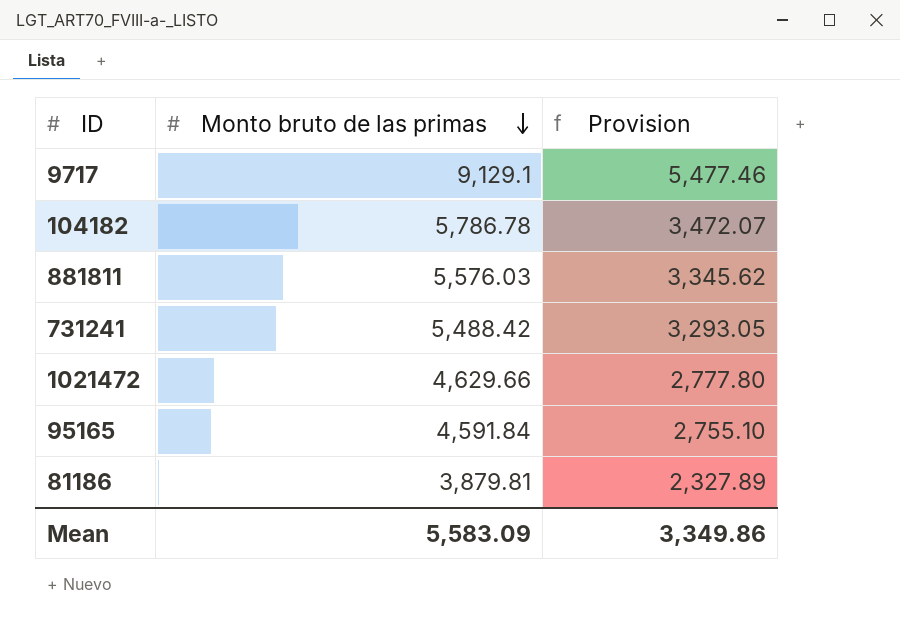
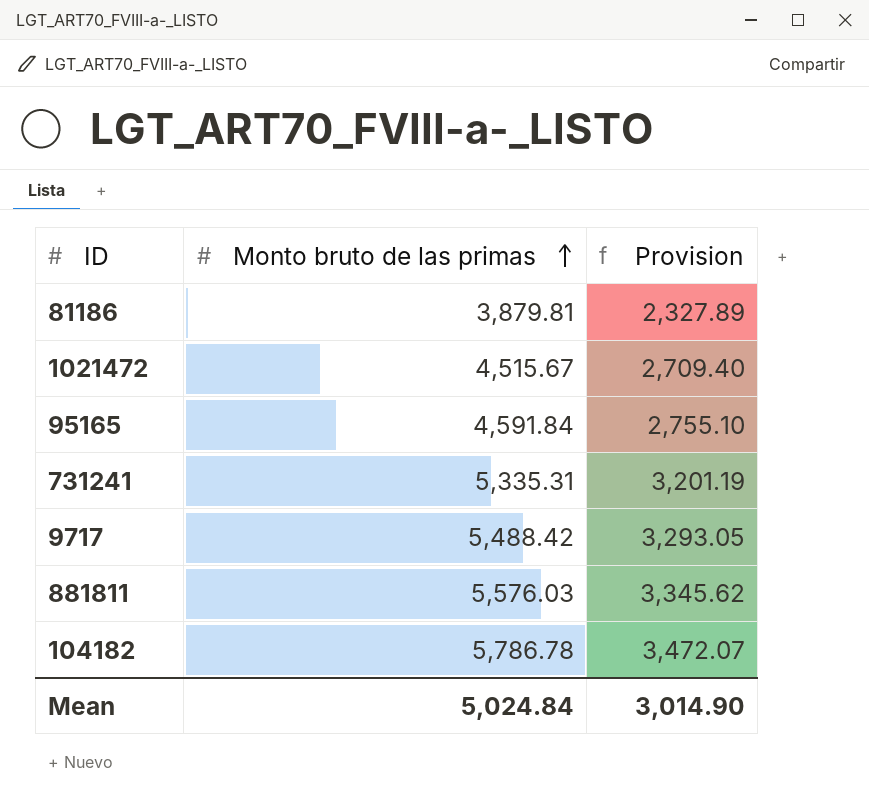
row order: Monto bruto de las primas descending -> Monto bruto de las primas ascending
1021472 | Monto bruto de las primas: 4,629.66 -> 4,515.67
1021472 | Provision: 2,777.80 -> 2,709.40
731241 | Monto bruto de las primas: 5,488.42 -> 5,335.31
731241 | Provision: 3,293.05 -> 3,201.19
9717 | Monto bruto de las primas: 9,129.1 -> 5,488.42
9717 | Provision: 5,477.46 -> 3,293.05
Mean | Monto bruto de las primas: 5,583.09 -> 5,024.84
Mean | Provision: 3,349.86 -> 3,014.90

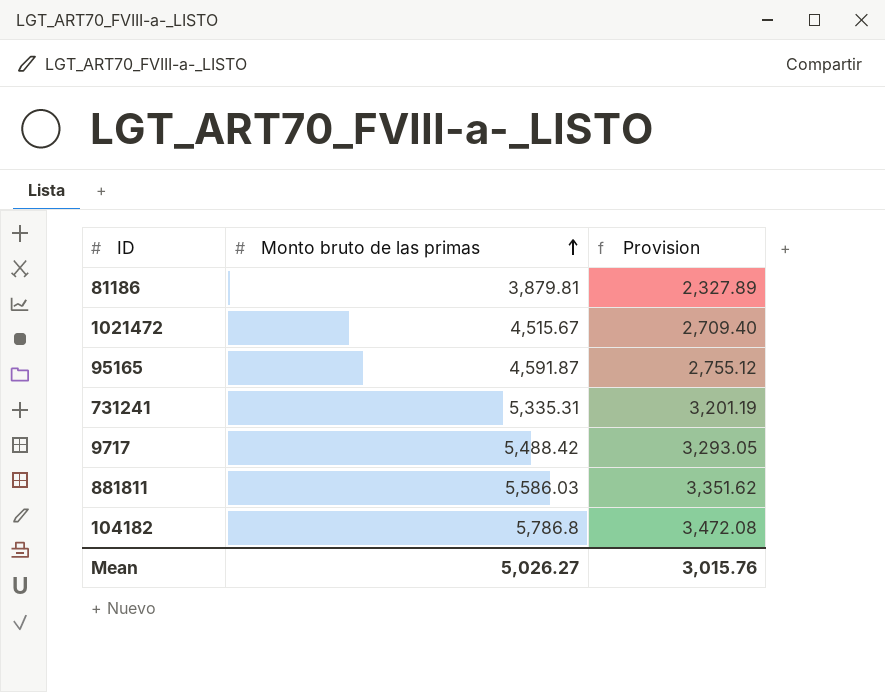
95165 | Monto bruto de las primas: 4,591.84 -> 4,591.87
95165 | Provision: 2,755.10 -> 2,755.12
881811 | Monto bruto de las primas: 5,576.03 -> 5,586.03
881811 | Provision: 3,345.62 -> 3,351.62
104182 | Monto bruto de las primas: 5,786.78 -> 5,786.8
104182 | Provision: 3,472.07 -> 3,472.08
Mean | Monto bruto de las primas: 5,024.84 -> 5,026.27
Mean | Provision: 3,014.90 -> 3,015.76

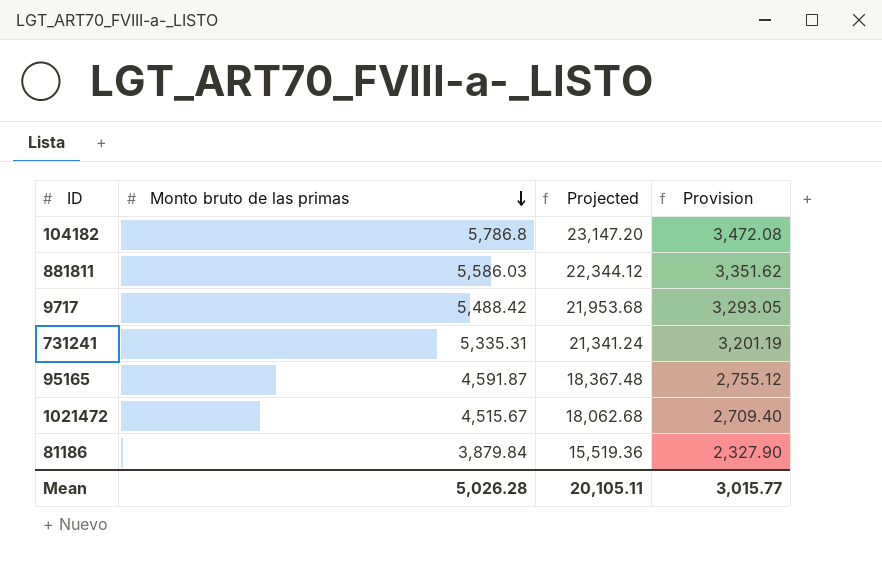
row order: Monto bruto de las primas ascending -> Monto bruto de las primas descending
column Projected | formula: none -> [Monto bruto de las primas] * 4
81186 | Monto bruto de las primas: 3,879.81 -> 3,879.84
81186 | Provision: 2,327.89 -> 2,327.90
Mean | Monto bruto de las primas: 5,026.27 -> 5,026.28
Mean | Provision: 3,015.76 -> 3,015.77

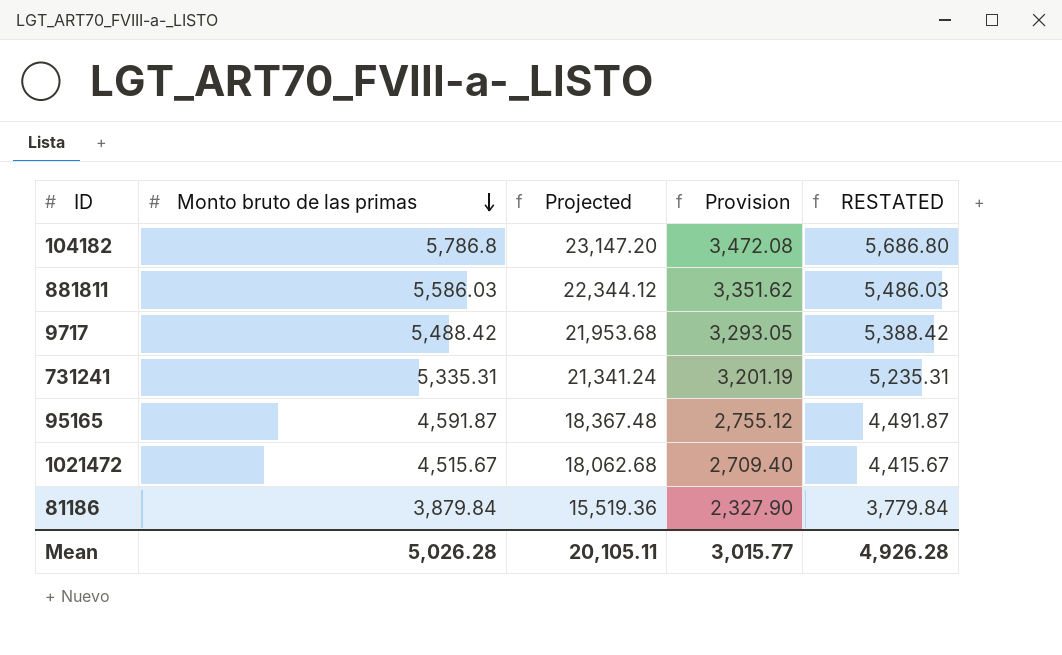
column RESTATED | formula: none -> [Monto bruto de las primas] - 100

